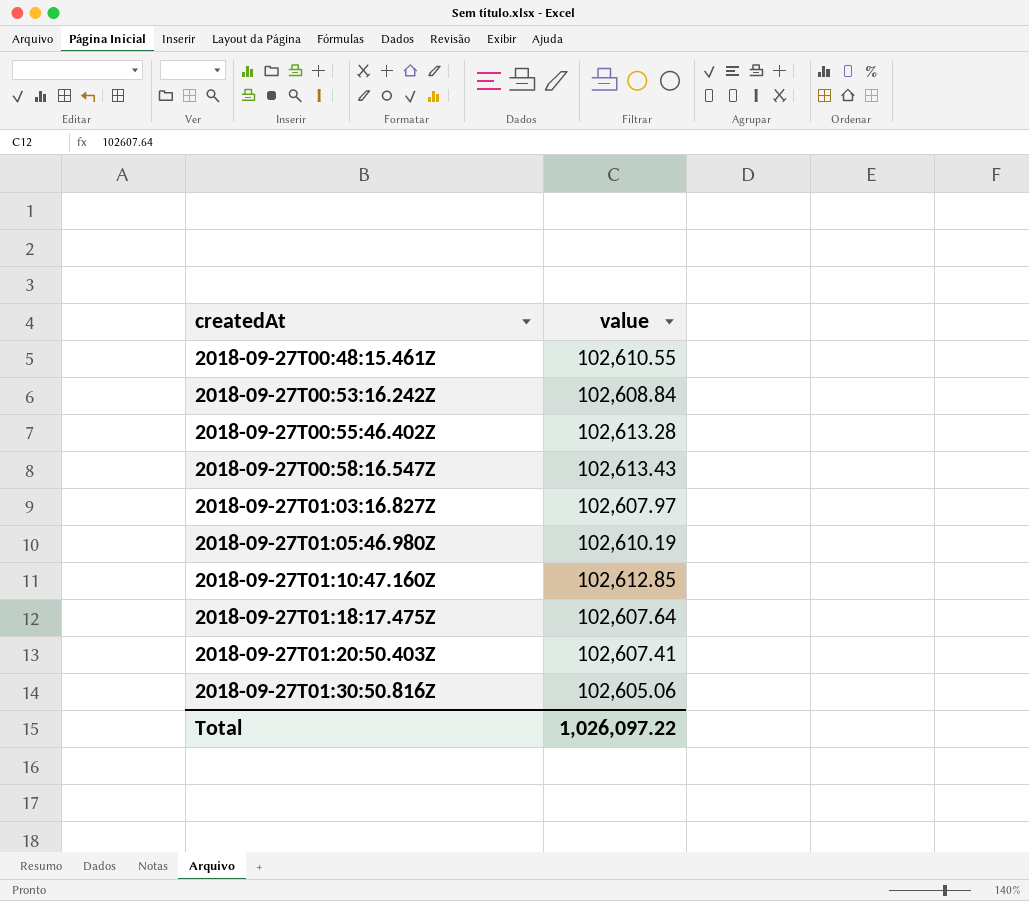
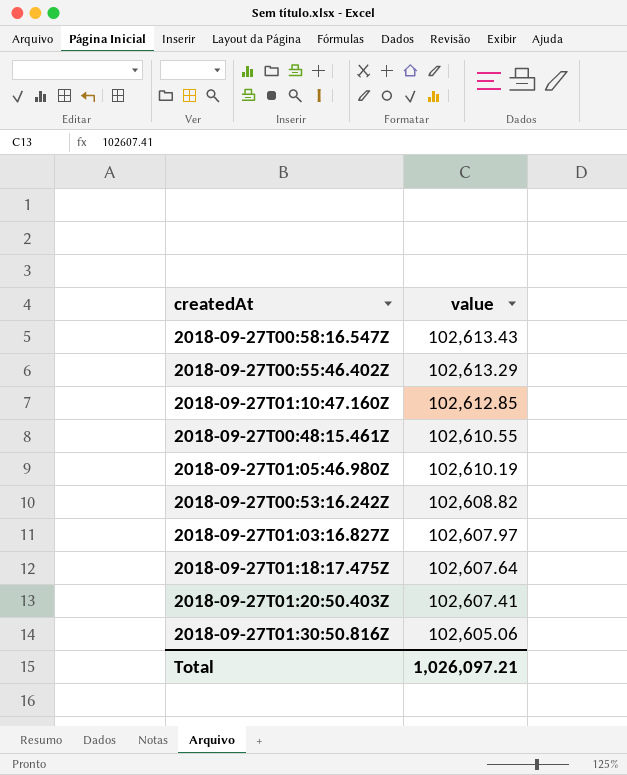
row order: createdAt ascending -> value descending
2018-09-27T00:55:46.402Z | value: 102,613.28 -> 102,613.29
2018-09-27T00:53:16.242Z | value: 102,608.84 -> 102,608.82
Total | value: 1,026,097.22 -> 1,026,097.21

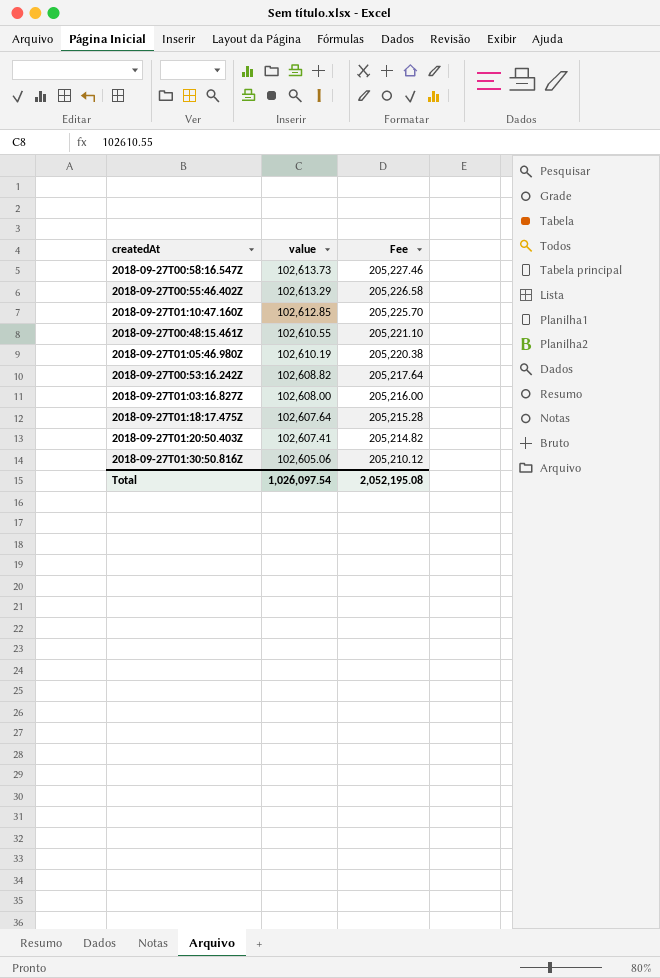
column Fee | formula: none -> [value] * 2
2018-09-27T00:58:16.547Z | value: 102,613.43 -> 102,613.73
2018-09-27T01:03:16.827Z | value: 102,607.97 -> 102,608.00
Total | value: 1,026,097.21 -> 1,026,097.54

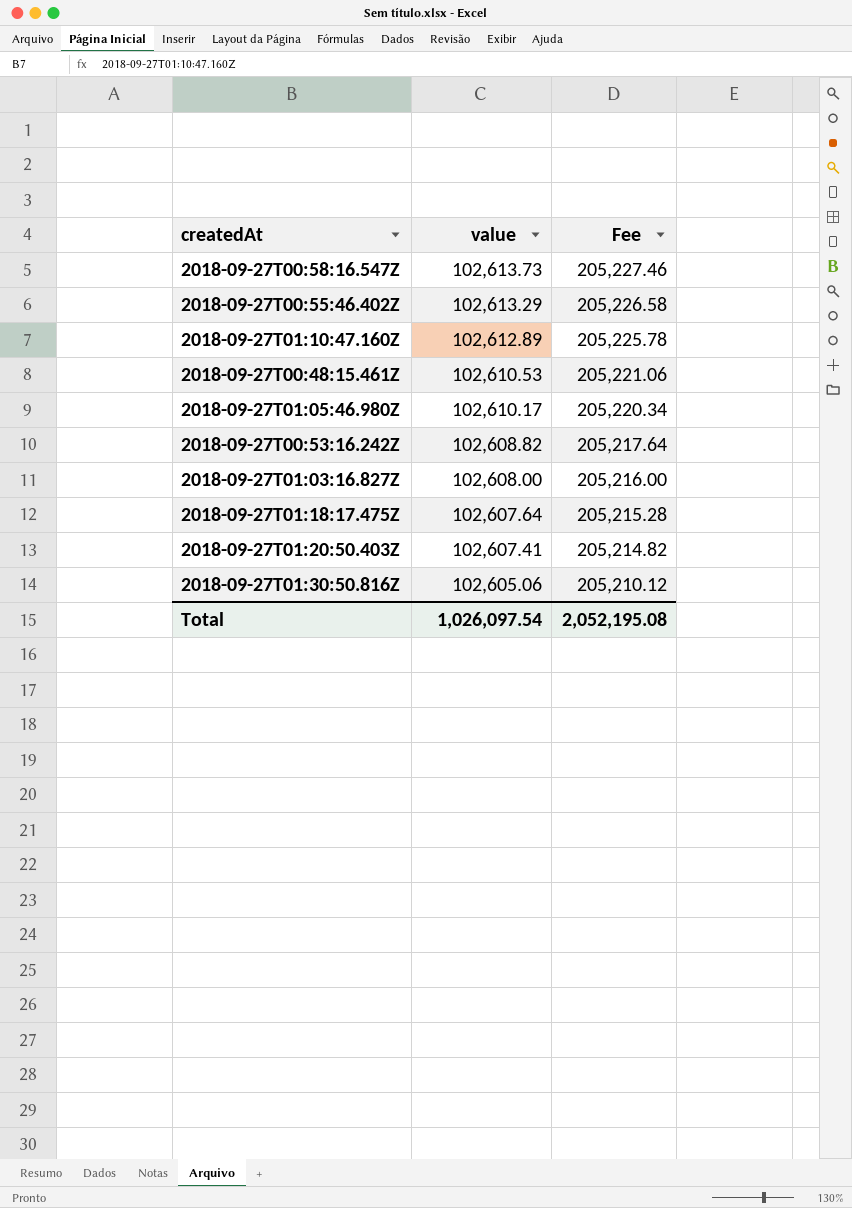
2018-09-27T01:10:47.160Z | value: 102,612.85 -> 102,612.89
2018-09-27T01:10:47.160Z | Fee: 205,225.70 -> 205,225.78
2018-09-27T00:48:15.461Z | value: 102,610.55 -> 102,610.53
2018-09-27T00:48:15.461Z | Fee: 205,221.10 -> 205,221.06
2018-09-27T01:05:46.980Z | value: 102,610.19 -> 102,610.17
2018-09-27T01:05:46.980Z | Fee: 205,220.38 -> 205,220.34

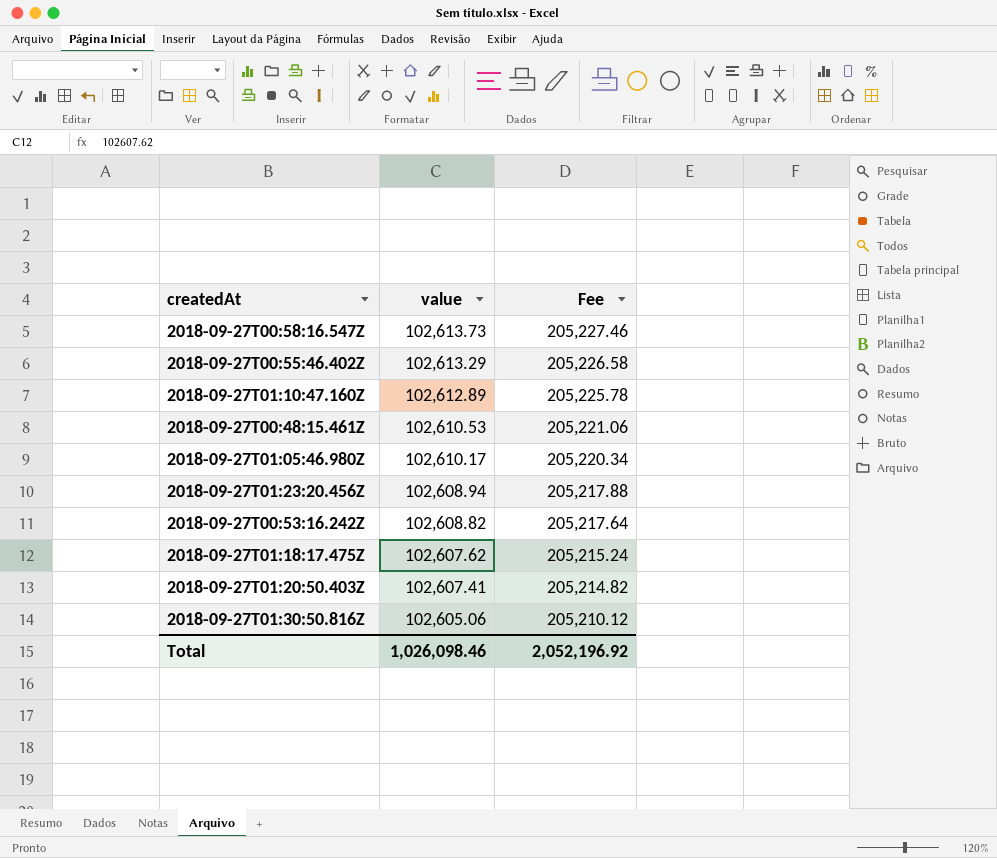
row 2018-09-27T01:03:16.827Z: 102,608.00 | 205,216.00 -> none
row 2018-09-27T01:23:20.456Z: none -> 102,608.94 | 205,217.88
2018-09-27T01:18:17.475Z | value: 102,607.64 -> 102,607.62
2018-09-27T01:18:17.475Z | Fee: 205,215.28 -> 205,215.24
Total | value: 1,026,097.54 -> 1,026,098.46
Total | Fee: 2,052,195.08 -> 2,052,196.92

